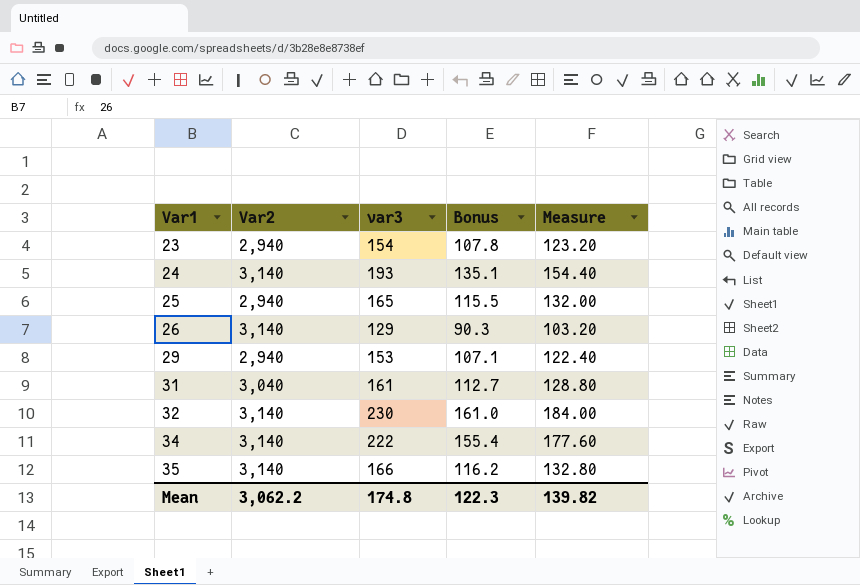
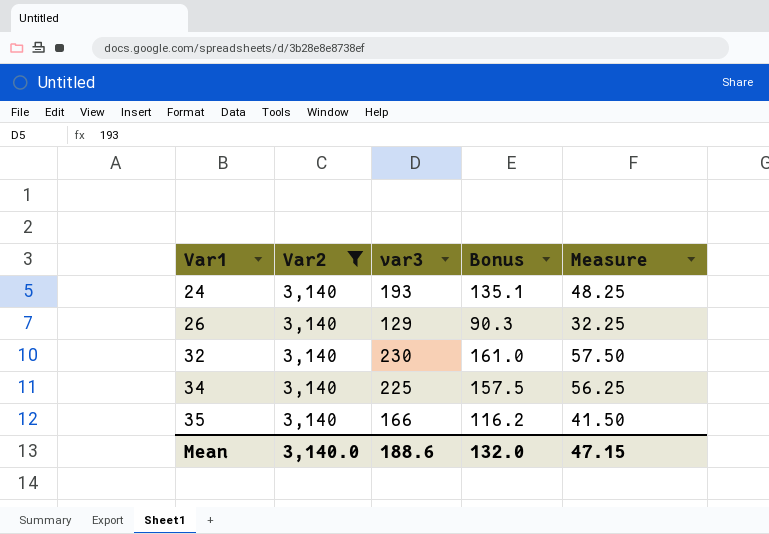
filter: none -> Var2 = 3,140
column Measure | formula: [var3] * 0.8 -> [var3] * 0.25
34 | var3: 222 -> 225
34 | Bonus: 155.4 -> 157.5
Mean | Var2: 3,062.2 -> 3,140.0
Mean | var3: 174.8 -> 188.6
Mean | Bonus: 122.3 -> 132.0
Mean | Measure: 139.82 -> 47.15

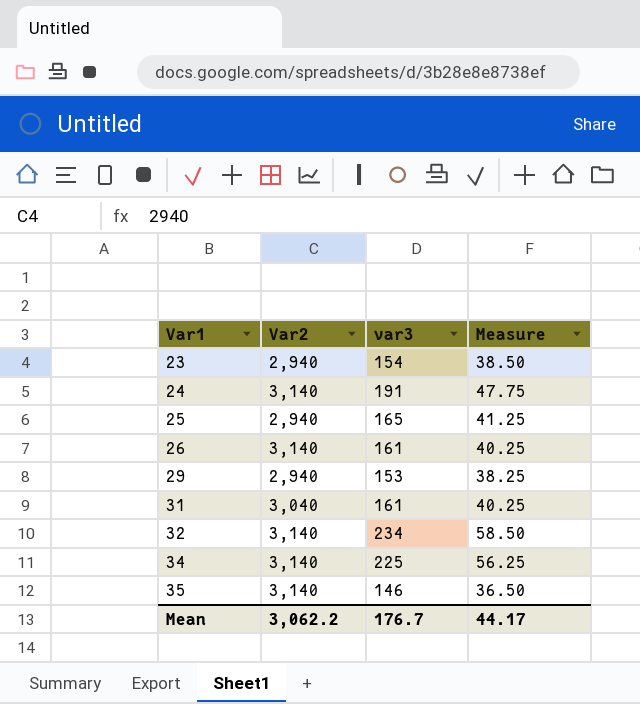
filter: Var2 = 3,140 -> none
column Bonus | formula: [var3] * 0.7 -> none
24 | var3: 193 -> 191
24 | Measure: 48.25 -> 47.75
26 | var3: 129 -> 161
26 | Measure: 32.25 -> 40.25
32 | var3: 230 -> 234
32 | Measure: 57.50 -> 58.50
35 | var3: 166 -> 146
35 | Measure: 41.50 -> 36.50
Mean | Var2: 3,140.0 -> 3,062.2
Mean | var3: 188.6 -> 176.7
Mean | Measure: 47.15 -> 44.17

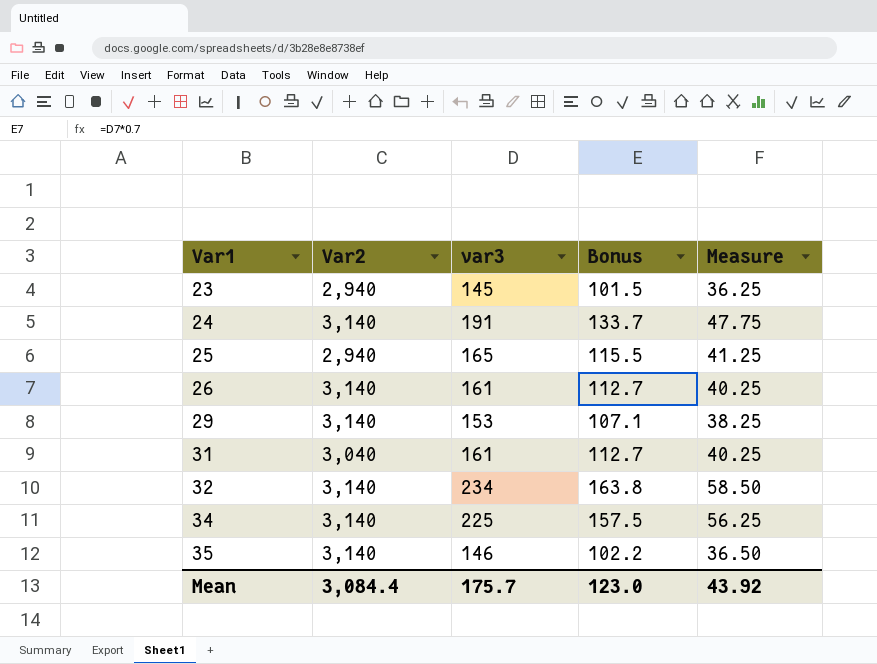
column Bonus | formula: none -> [var3] * 0.7
23 | var3: 154 -> 145
23 | Measure: 38.50 -> 36.25
29 | Var2: 2,940 -> 3,140
Mean | Var2: 3,062.2 -> 3,084.4
Mean | var3: 176.7 -> 175.7
Mean | Measure: 44.17 -> 43.92

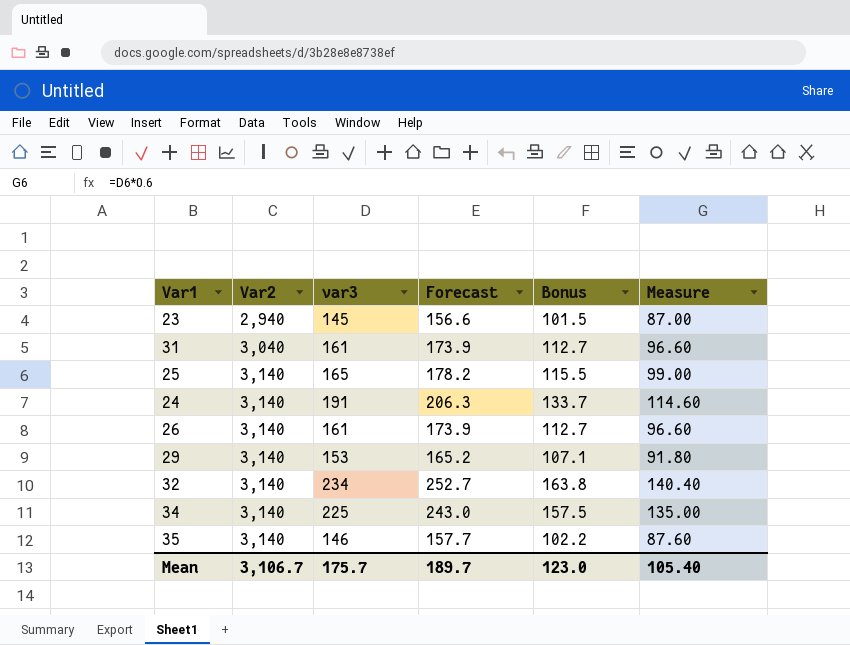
row order: Var1 ascending -> Var2 ascending
column Forecast | formula: none -> [var3] * 1.08
column Measure | formula: [var3] * 0.25 -> [var3] * 0.6
25 | Var2: 2,940 -> 3,140
Mean | Var2: 3,084.4 -> 3,106.7
Mean | Measure: 43.92 -> 105.40

